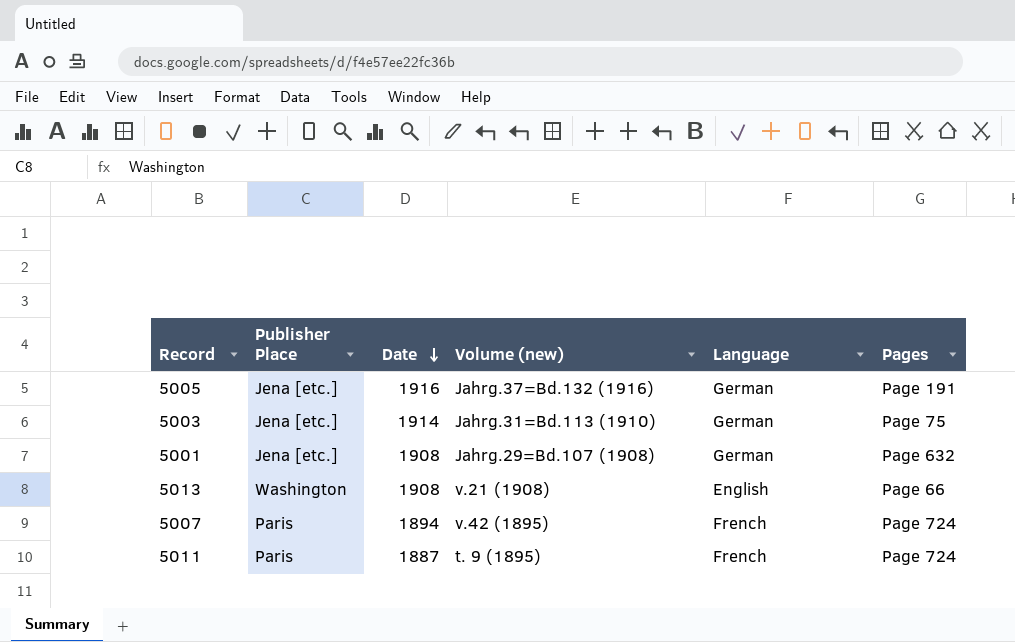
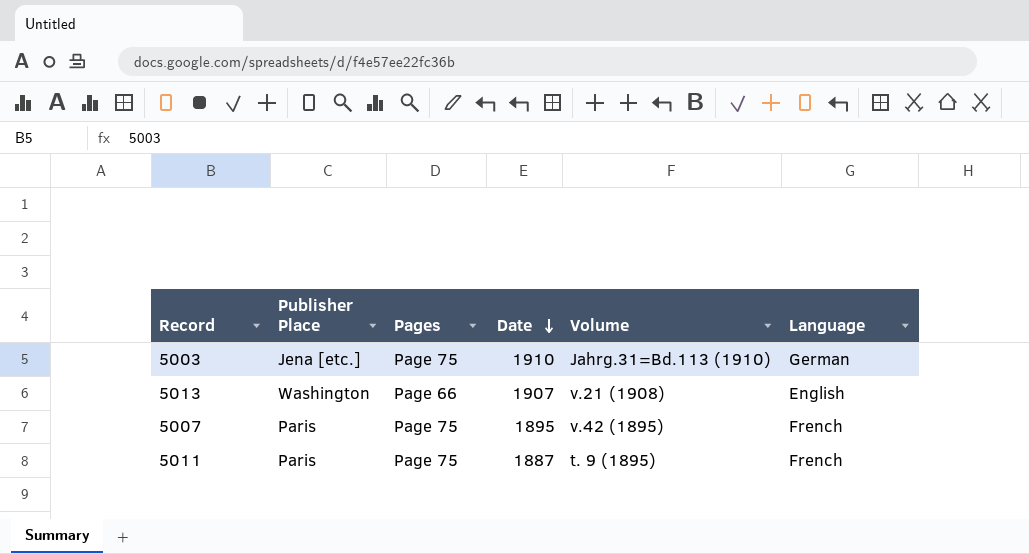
column Pages | position: 6 -> 3
column name: Volume (new) -> Volume
row 5005: Jena [etc.] | 1916 | Jahrg.37=Bd.132 (1916) | German | Page 191 -> none
row 5001: Jena [etc.] | 1908 | Jahrg.29=Bd.107 (1908) | German | Page 632 -> none
5003 | Date: 1914 -> 1910
5013 | Date: 1908 -> 1907
5007 | Pages: Page 724 -> Page 75
5007 | Date: 1894 -> 1895
5011 | Pages: Page 724 -> Page 75

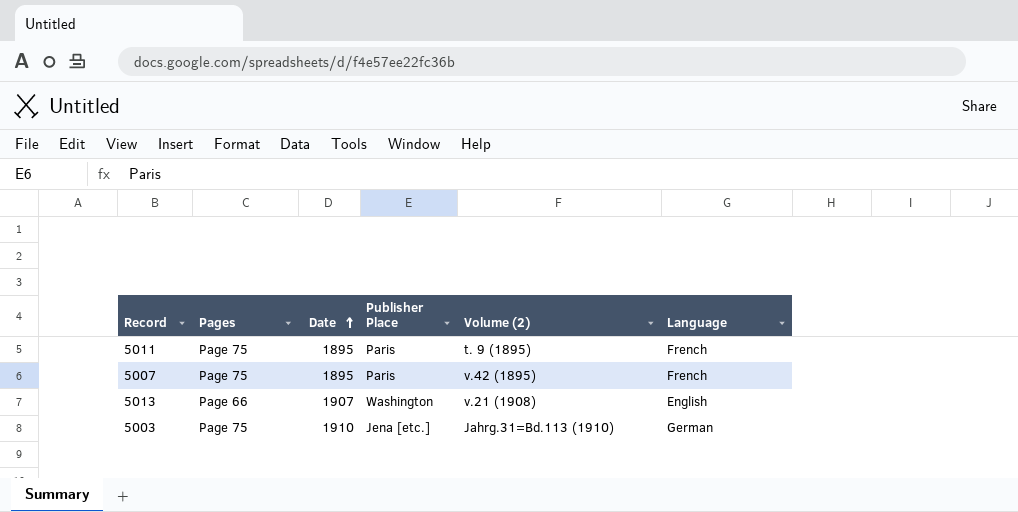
row order: Date descending -> Date ascending
column Publisher Place | position: 2 -> 4
column name: Volume -> Volume (2)
5011 | Date: 1887 -> 1895

